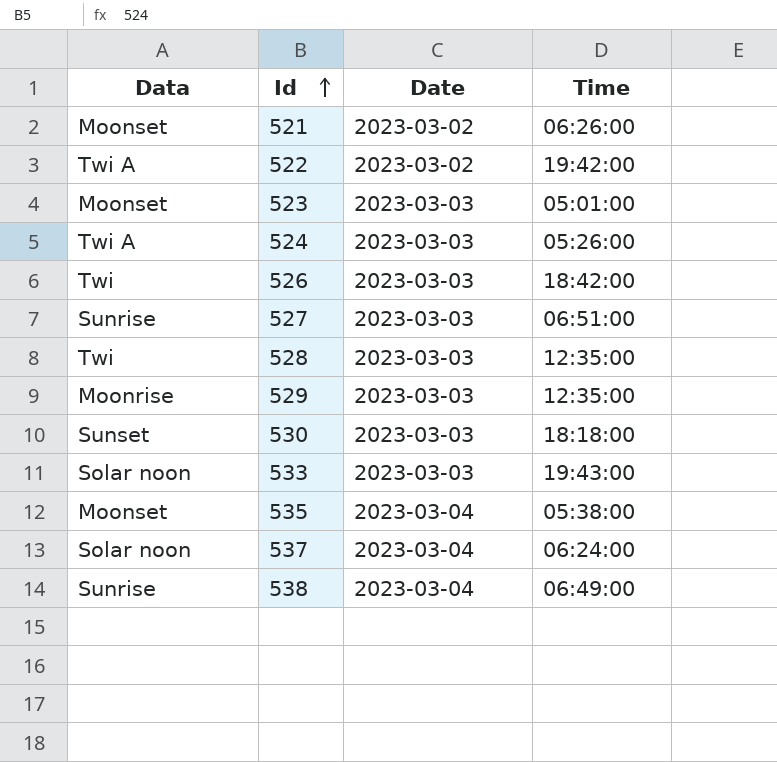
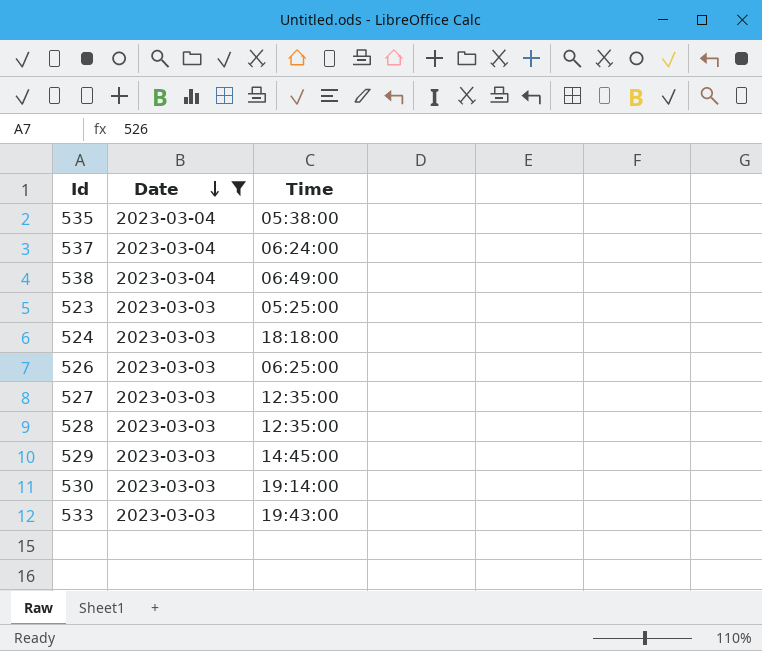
filter: none -> Date != 2023-03-02
row order: Id ascending -> Date descending
column Data | position: 1 -> none
523 | Time: 05:01:00 -> 05:25:00
524 | Time: 05:26:00 -> 18:18:00
526 | Time: 18:42:00 -> 06:25:00
527 | Time: 06:51:00 -> 12:35:00
529 | Time: 12:35:00 -> 14:45:00
530 | Time: 18:18:00 -> 19:14:00

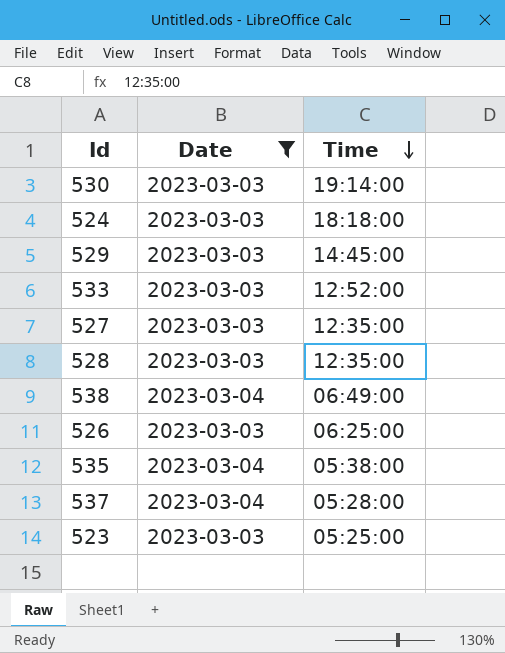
row order: Date descending -> Time descending
533 | Time: 19:43:00 -> 12:52:00
537 | Time: 06:24:00 -> 05:28:00

